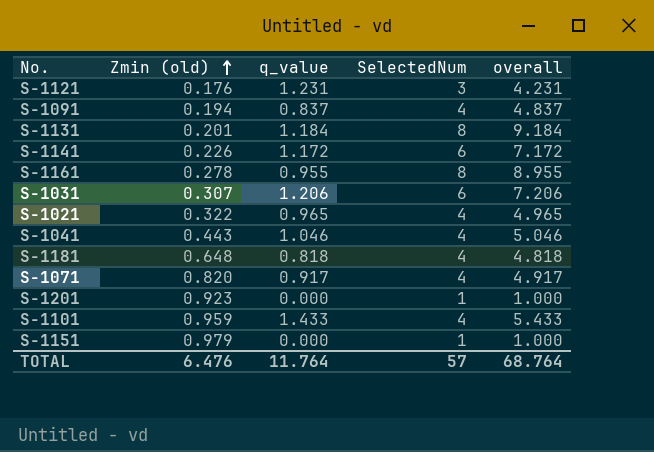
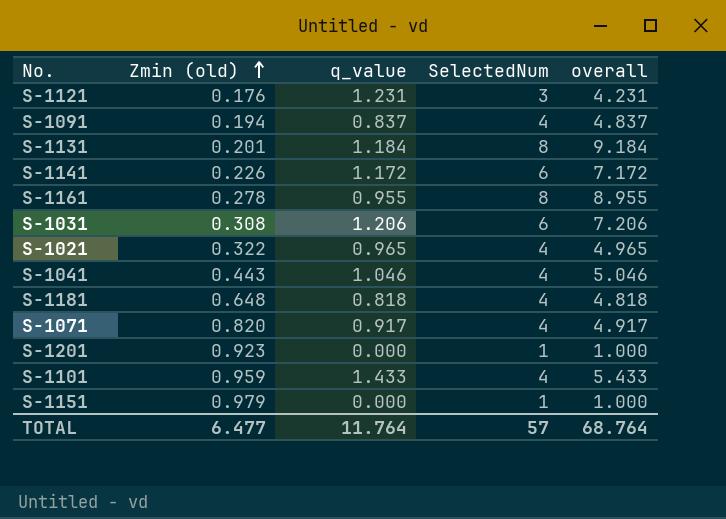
S-1031 | Zmin (old): 0.307 -> 0.308
TOTAL | Zmin (old): 6.476 -> 6.477

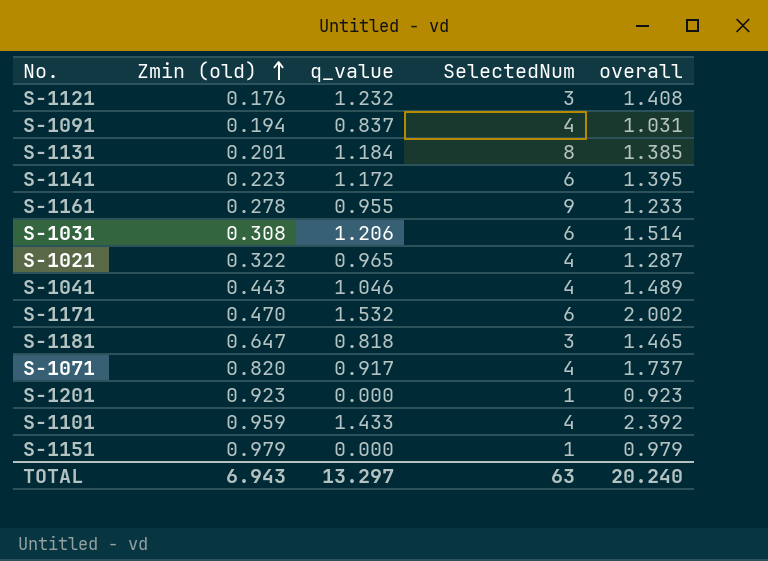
column overall | formula: [q_value] + [SelectedNum] -> [Zmin (old)] + [q_value]
S-1121 | q_value: 1.231 -> 1.232
S-1141 | Zmin (old): 0.226 -> 0.223
S-1161 | SelectedNum: 8 -> 9
row S-1171: none -> 0.470 | 1.532 | 6 | 2.002
S-1181 | Zmin (old): 0.648 -> 0.647
S-1181 | SelectedNum: 4 -> 3
TOTAL | Zmin (old): 6.477 -> 6.943
TOTAL | q_value: 11.764 -> 13.297
TOTAL | SelectedNum: 57 -> 63
TOTAL | overall: 68.764 -> 20.240

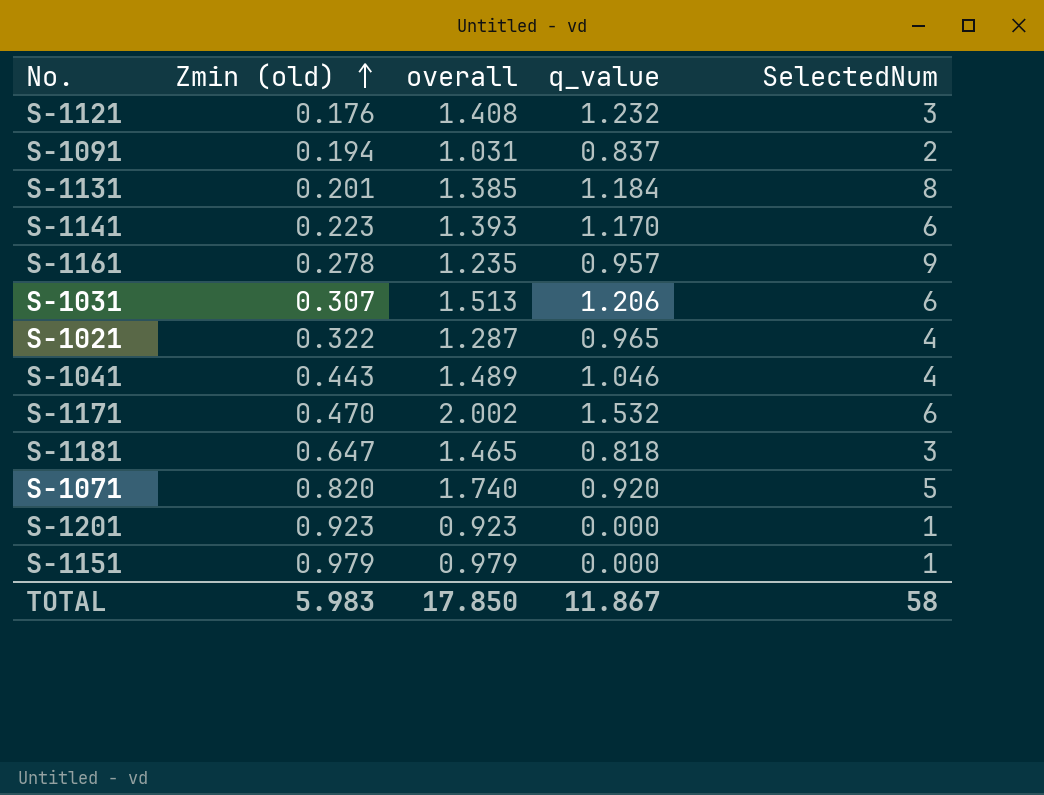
column overall | position: 5 -> 3
row S-1101: 0.959 | 1.433 | 4 | 2.392 -> none
S-1091 | SelectedNum: 4 -> 2
S-1141 | overall: 1.395 -> 1.393
S-1141 | q_value: 1.172 -> 1.170
S-1161 | overall: 1.233 -> 1.235
S-1161 | q_value: 0.955 -> 0.957
S-1031 | Zmin (old): 0.308 -> 0.307
S-1031 | overall: 1.514 -> 1.513
S-1071 | overall: 1.737 -> 1.740
S-1071 | q_value: 0.917 -> 0.920
S-1071 | SelectedNum: 4 -> 5
TOTAL | Zmin (old): 6.943 -> 5.983
TOTAL | overall: 20.240 -> 17.850
TOTAL | q_value: 13.297 -> 11.867
TOTAL | SelectedNum: 63 -> 58

